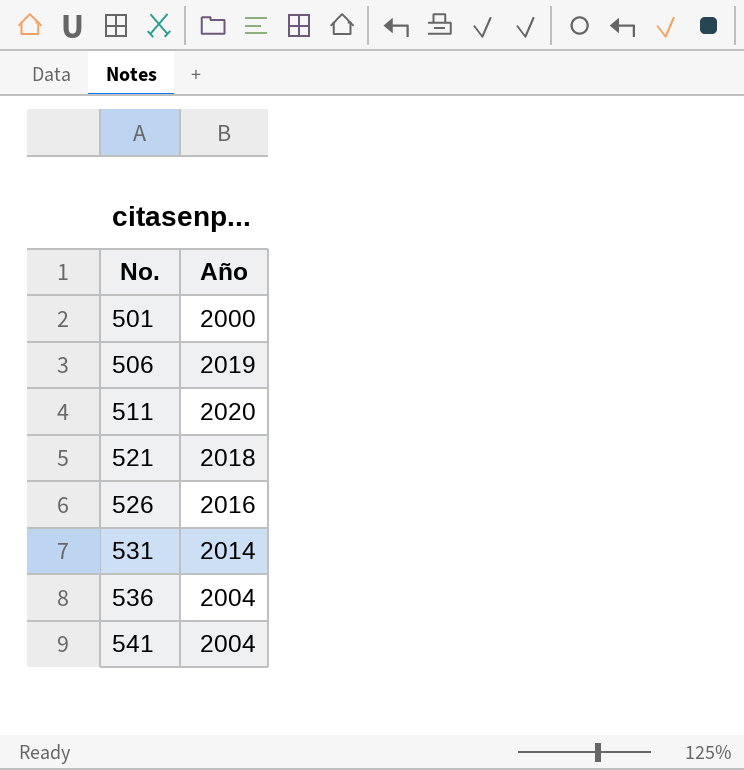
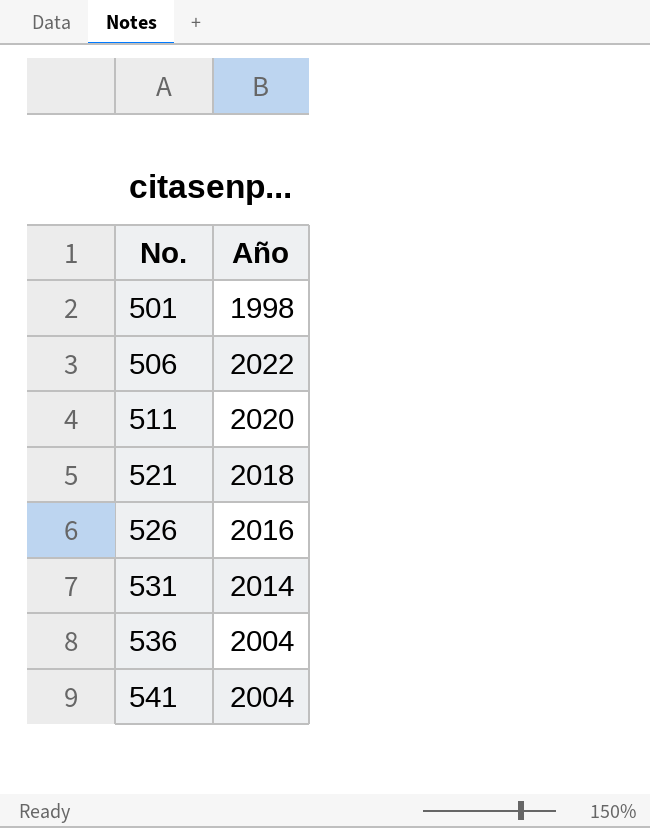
501 | Año: 2000 -> 1998
506 | Año: 2019 -> 2022

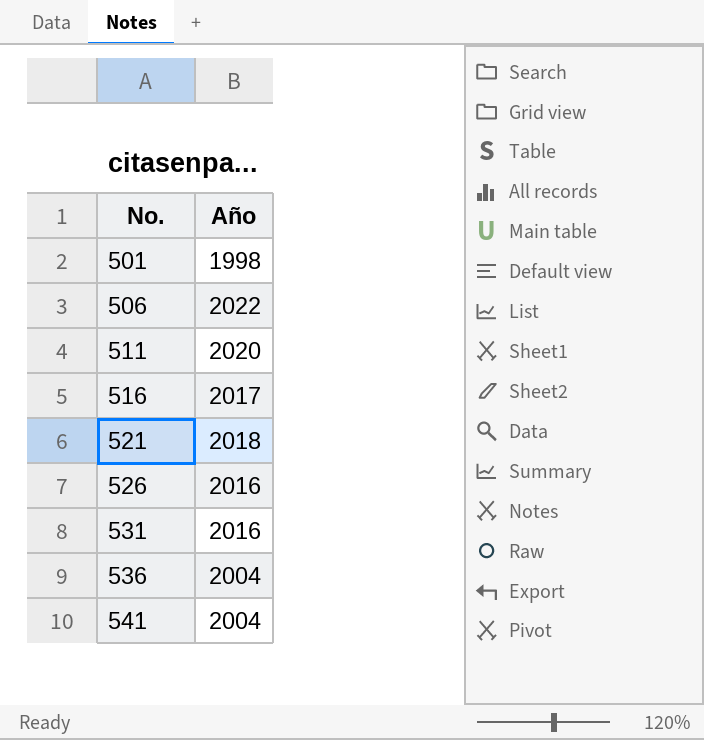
row 516: none -> 2017
531 | Año: 2014 -> 2016

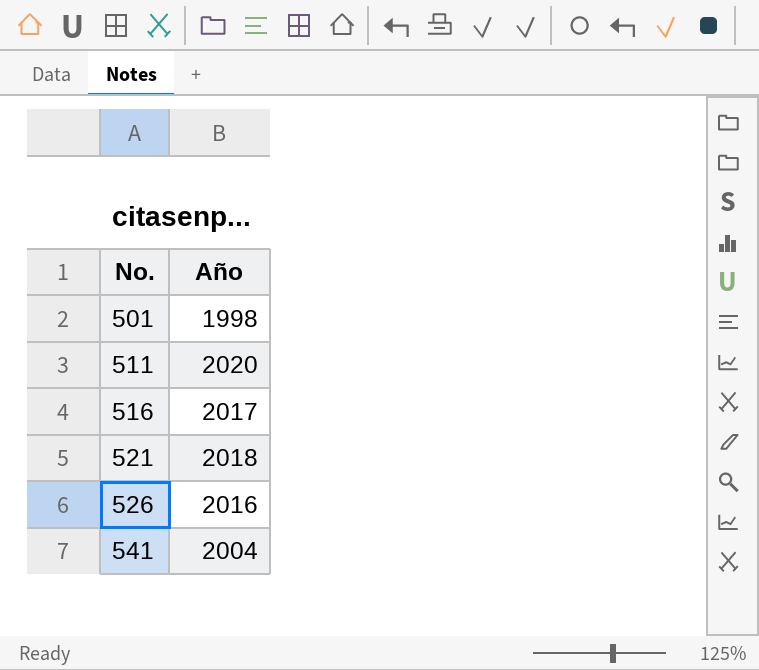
row 506: 2022 -> none
row 531: 2016 -> none
row 536: 2004 -> none

